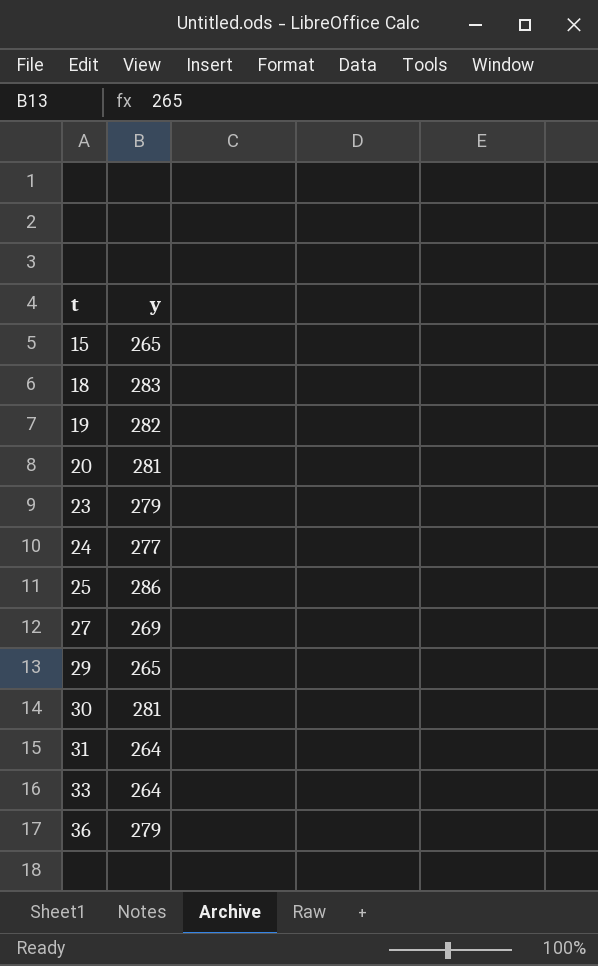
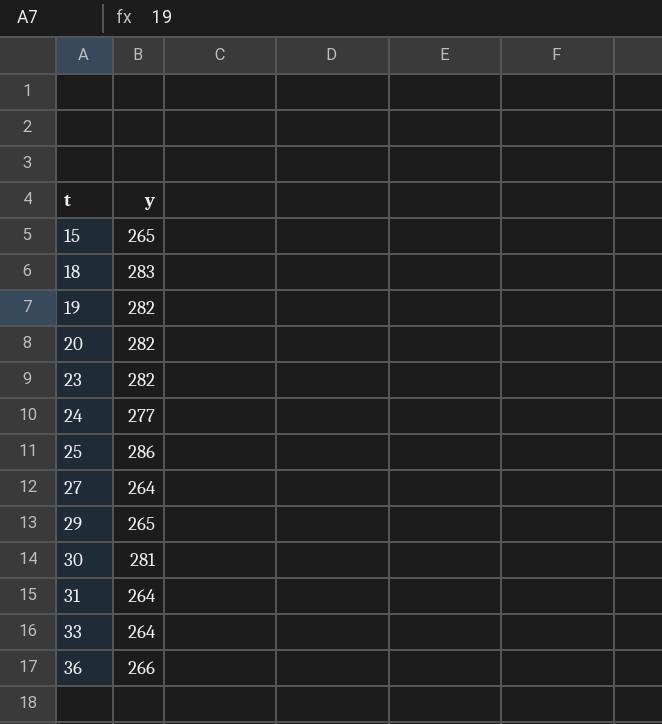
20 | y: 281 -> 282
23 | y: 279 -> 282
27 | y: 269 -> 264
36 | y: 279 -> 266

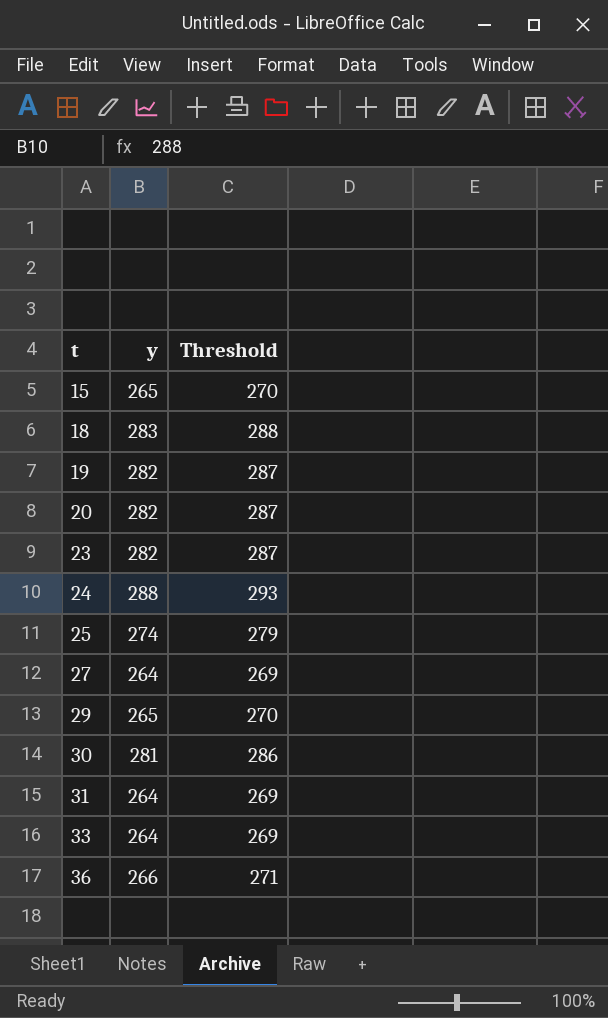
column Threshold | formula: none -> [y] + 5
24 | y: 277 -> 288
25 | y: 286 -> 274

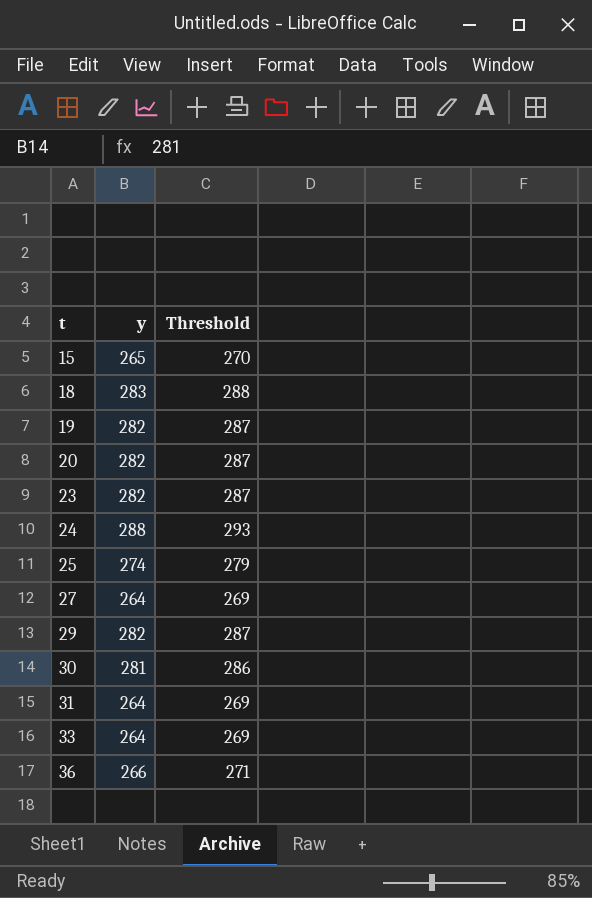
29 | y: 265 -> 282
29 | Threshold: 270 -> 287

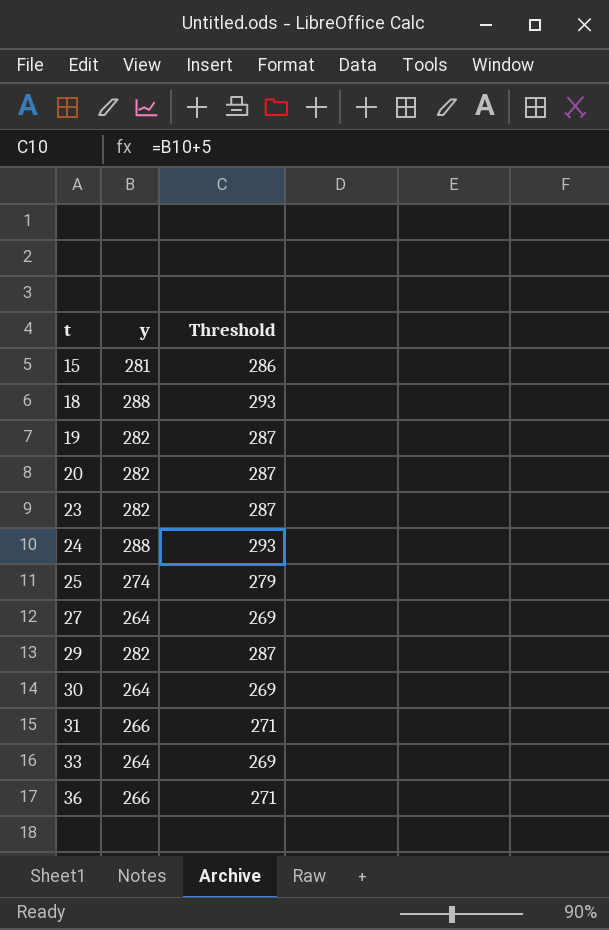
15 | y: 265 -> 281
15 | Threshold: 270 -> 286
18 | y: 283 -> 288
18 | Threshold: 288 -> 293
30 | y: 281 -> 264
30 | Threshold: 286 -> 269
31 | y: 264 -> 266
31 | Threshold: 269 -> 271

